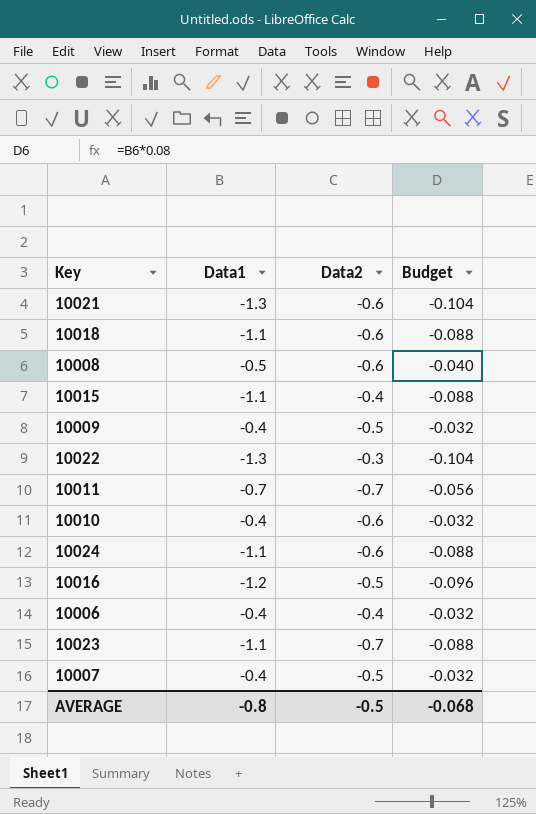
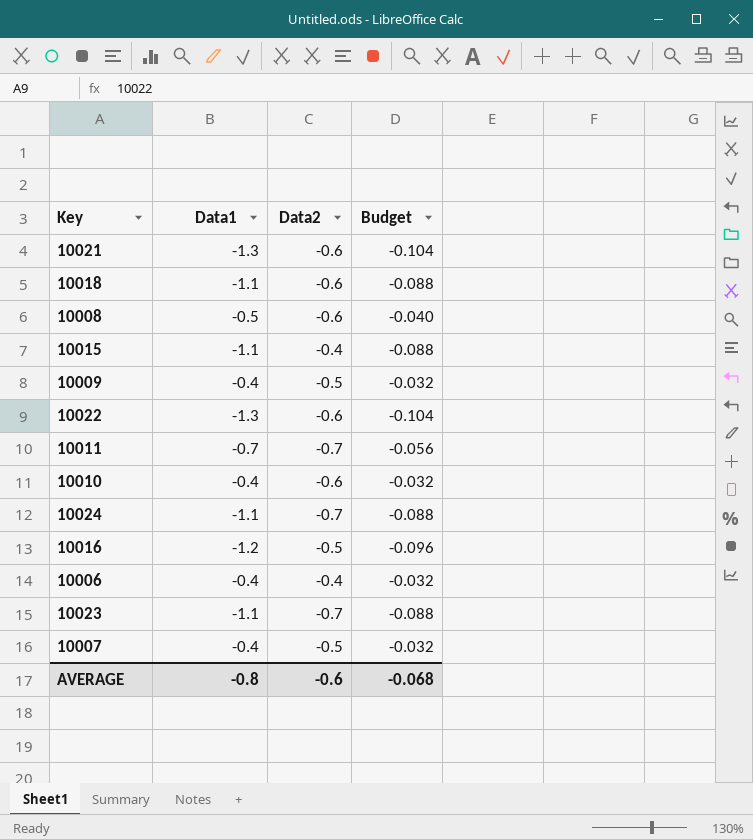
10022 | Data2: -0.3 -> -0.6
10024 | Data2: -0.6 -> -0.7
AVERAGE | Data2: -0.5 -> -0.6

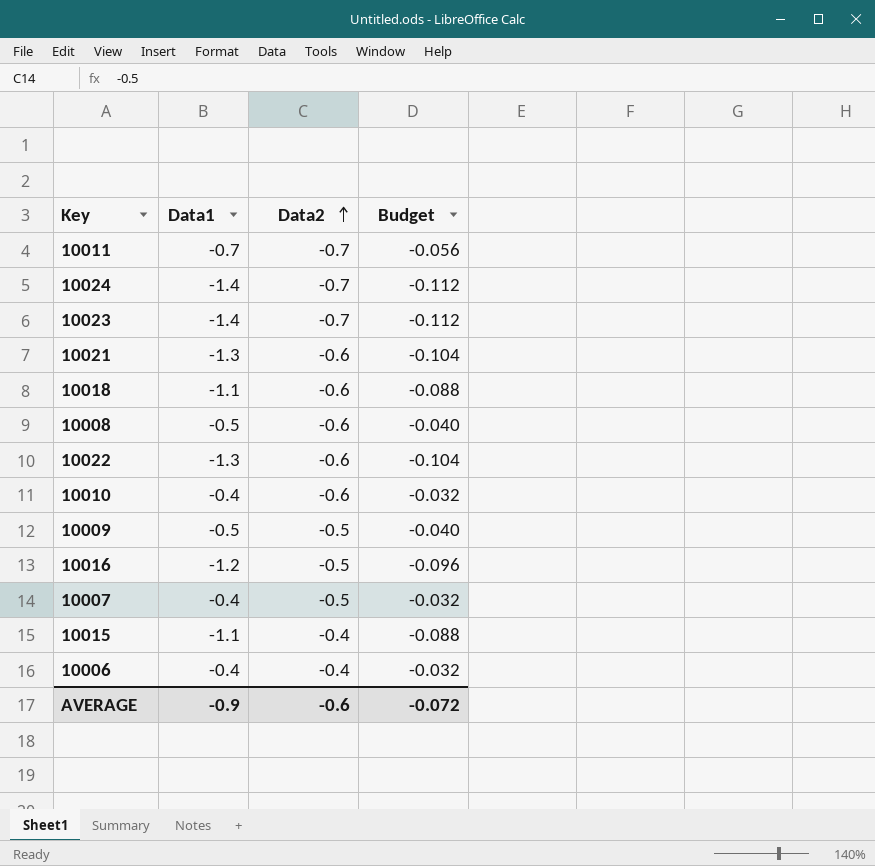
row order: none -> Data2 ascending
10024 | Data1: -1.1 -> -1.4
10024 | Budget: -0.088 -> -0.112
10023 | Data1: -1.1 -> -1.4
10023 | Budget: -0.088 -> -0.112
10009 | Data1: -0.4 -> -0.5
10009 | Budget: -0.032 -> -0.040
AVERAGE | Data1: -0.8 -> -0.9
AVERAGE | Budget: -0.068 -> -0.072

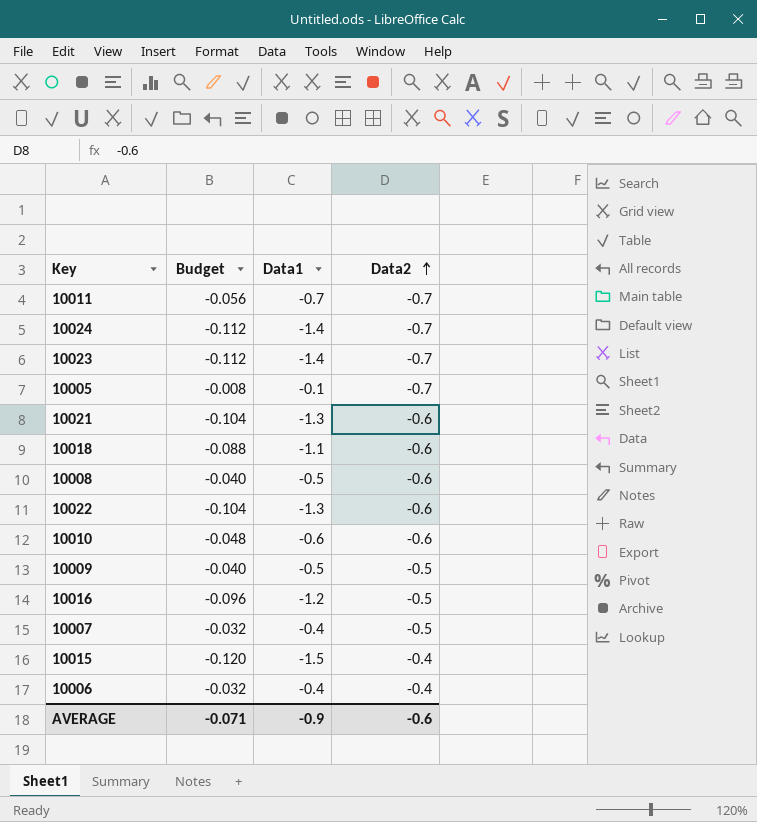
column Budget | position: 4 -> 2
row 10005: none -> -0.008 | -0.1 | -0.7
10010 | Budget: -0.032 -> -0.048
10010 | Data1: -0.4 -> -0.6
10015 | Budget: -0.088 -> -0.120
10015 | Data1: -1.1 -> -1.5
AVERAGE | Budget: -0.072 -> -0.071

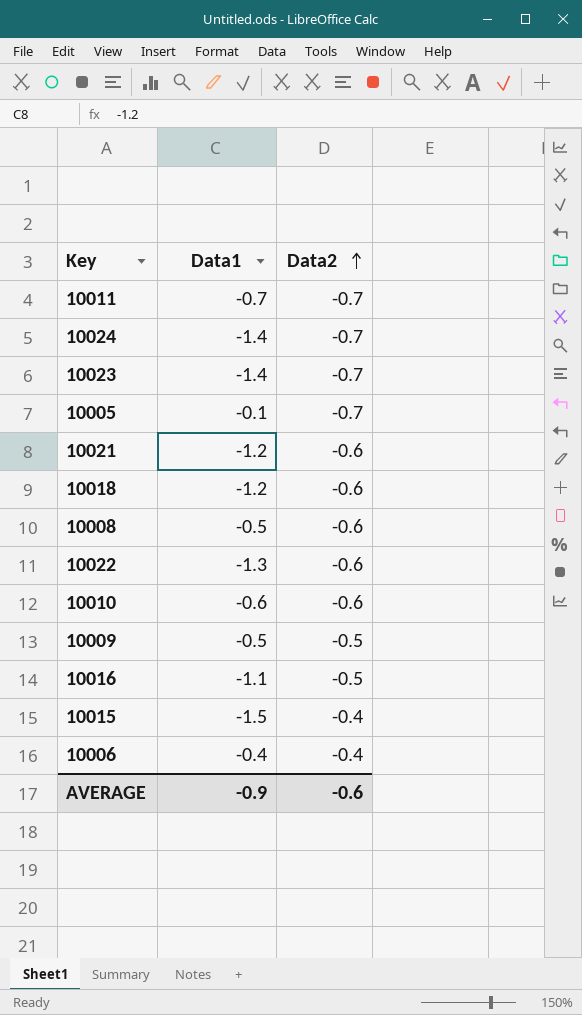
column Budget | formula: [Data1] * 0.08 -> none
row 10007: -0.032 | -0.4 | -0.5 -> none
10021 | Data1: -1.3 -> -1.2
10018 | Data1: -1.1 -> -1.2
10016 | Data1: -1.2 -> -1.1

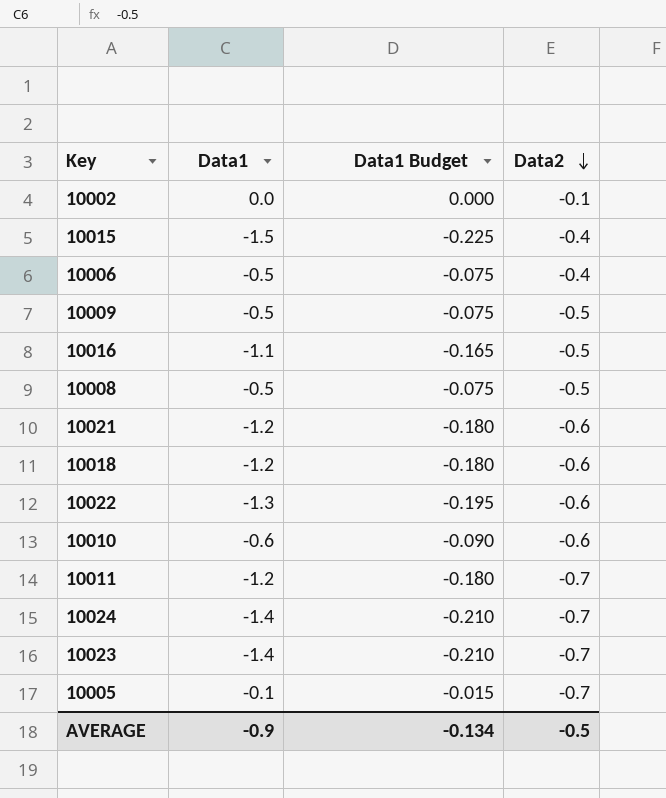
row order: Data2 ascending -> Data2 descending
column Data1 Budget | formula: none -> [Data1] * 0.15
row 10002: none -> 0.0 | 0.000 | -0.1
10006 | Data1: -0.4 -> -0.5
10008 | Data2: -0.6 -> -0.5
10011 | Data1: -0.7 -> -1.2
AVERAGE | Data2: -0.6 -> -0.5

